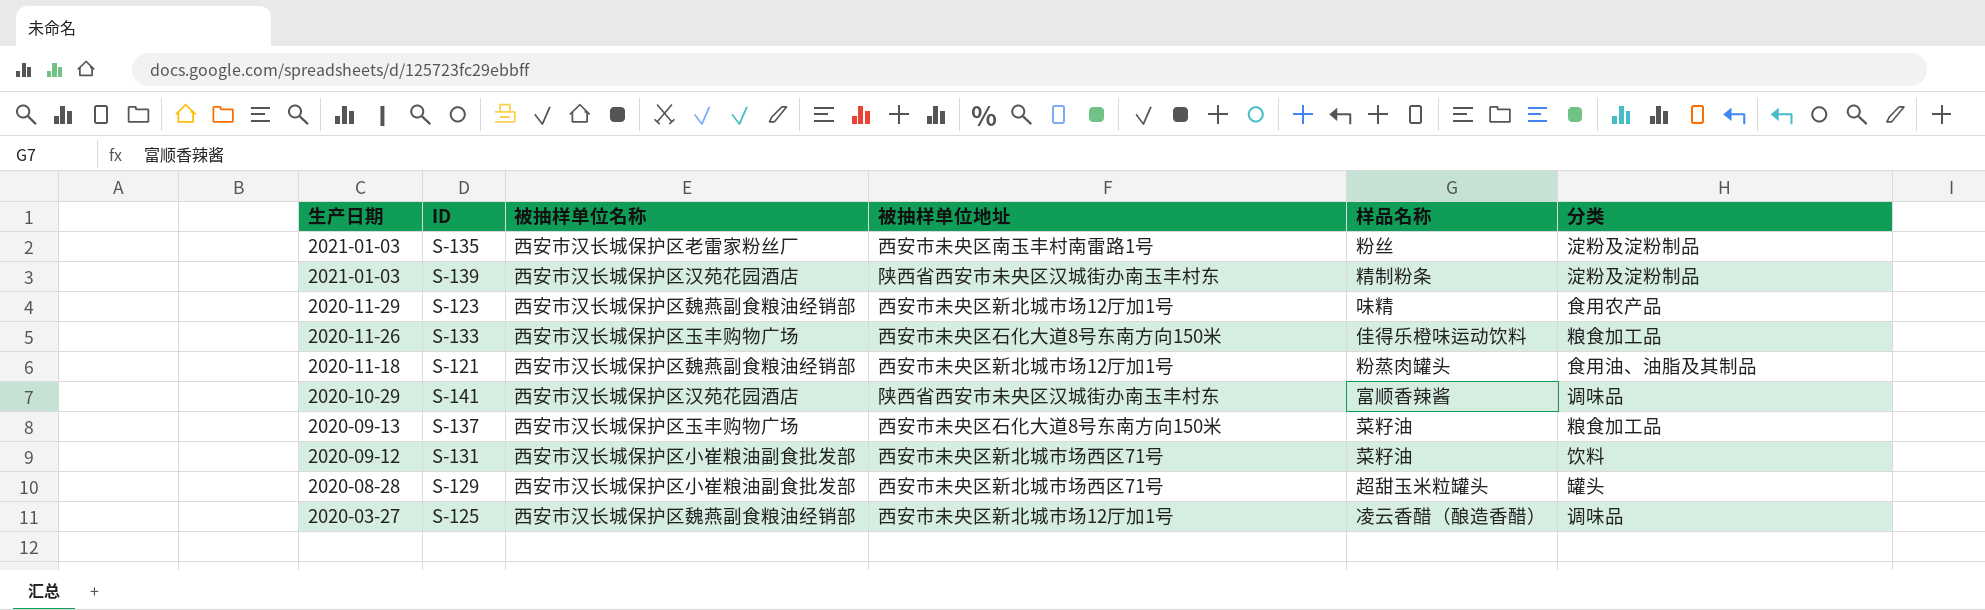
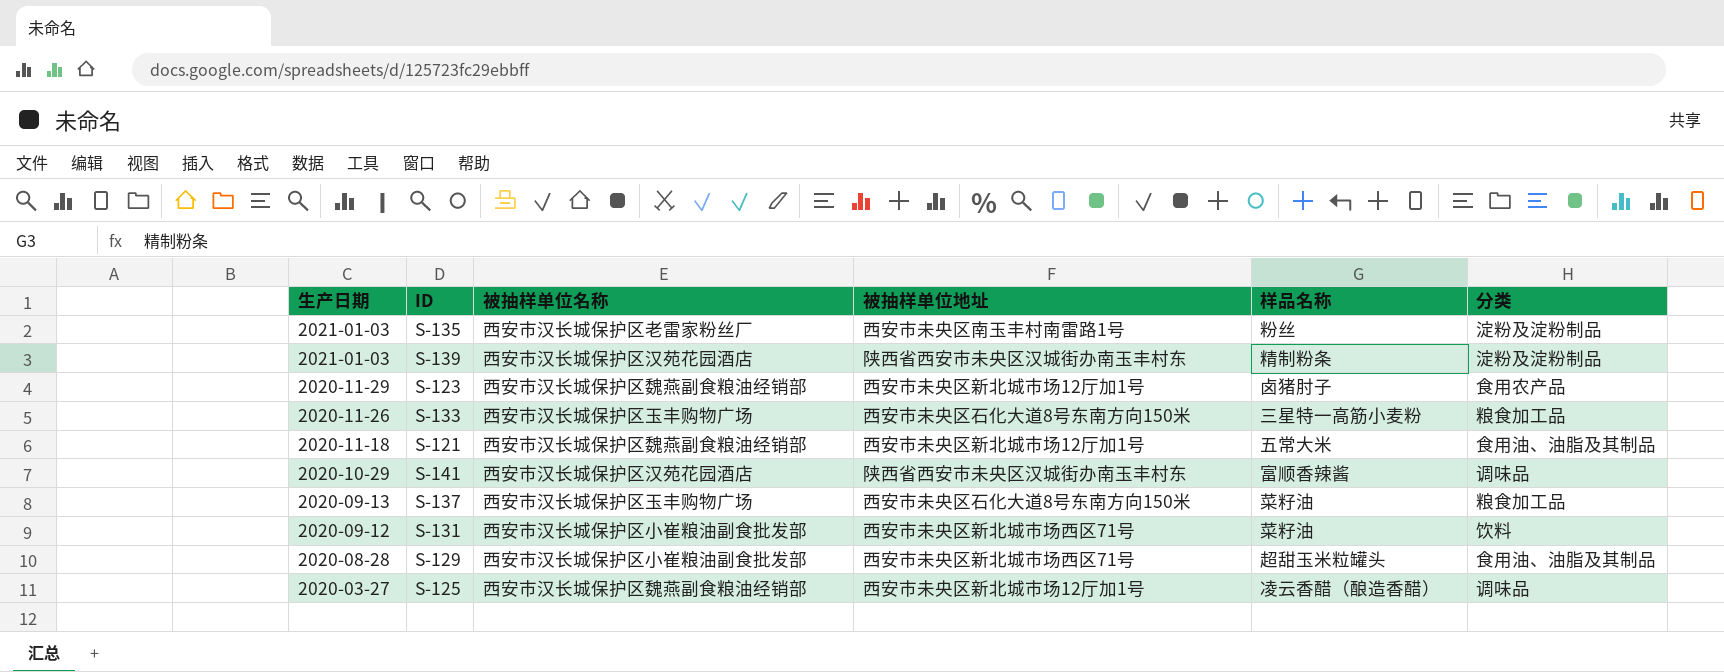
S-123 | 样品名称: 味精 -> 卤猪肘子
S-133 | 样品名称: 佳得乐橙味运动饮料 -> 三星特一高筋小麦粉
S-121 | 样品名称: 粉蒸肉罐头 -> 五常大米
S-129 | 分类: 罐头 -> 食用油、油脂及其制品

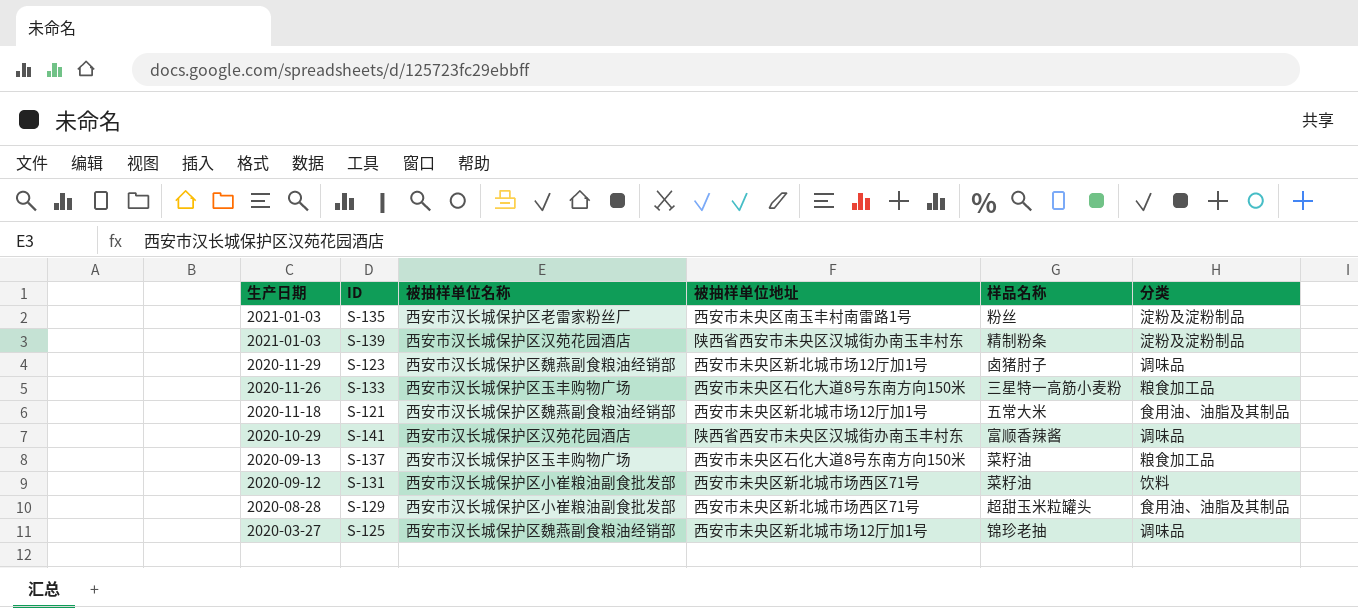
S-123 | 分类: 食用农产品 -> 调味品
S-125 | 样品名称: 凌云香醋（酿造香醋） -> 锦珍老抽

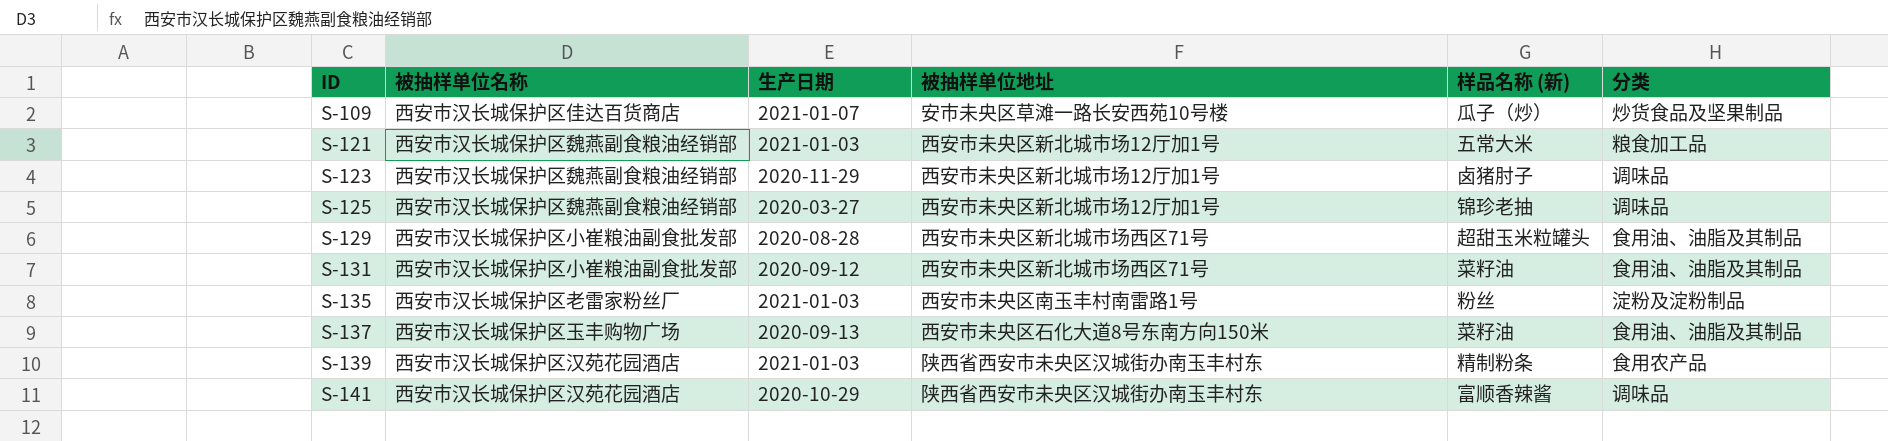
row order: 生产日期 descending -> ID ascending
column 生产日期 | position: 1 -> 3
column name: 样品名称 -> 样品名称 (新)
row S-133: 2020-11-26 | 西安市汉长城保护区玉丰购物广场 | 西安市未央区石化大道8号东南方向150米 | 三星特一高筋小麦粉 | 粮食加工品 -> none
row S-109: none -> 西安市汉长城保护区佳达百货商店 | 2021-01-07 | 安市未央区草滩一路长安西苑10号楼 | 瓜子（炒） | 炒货食品及坚果制品
S-121 | 生产日期: 2020-11-18 -> 2021-01-03
S-121 | 分类: 食用油、油脂及其制品 -> 粮食加工品
S-131 | 分类: 饮料 -> 食用油、油脂及其制品
S-137 | 分类: 粮食加工品 -> 食用油、油脂及其制品
S-139 | 分类: 淀粉及淀粉制品 -> 食用农产品

